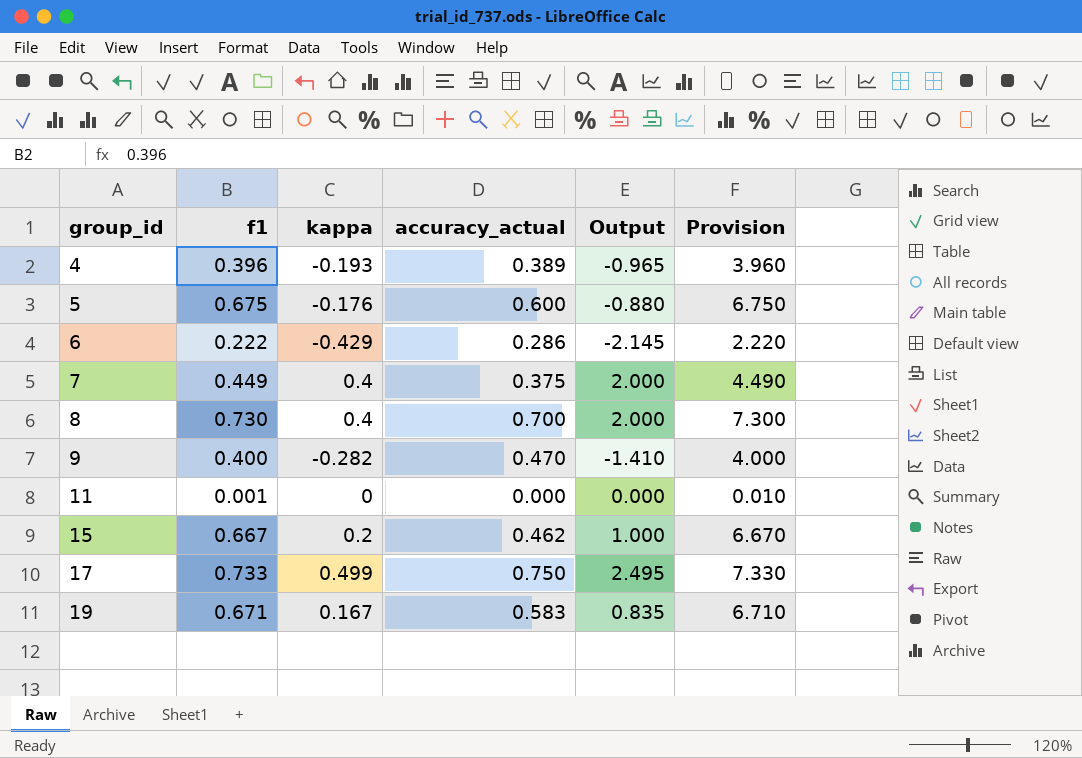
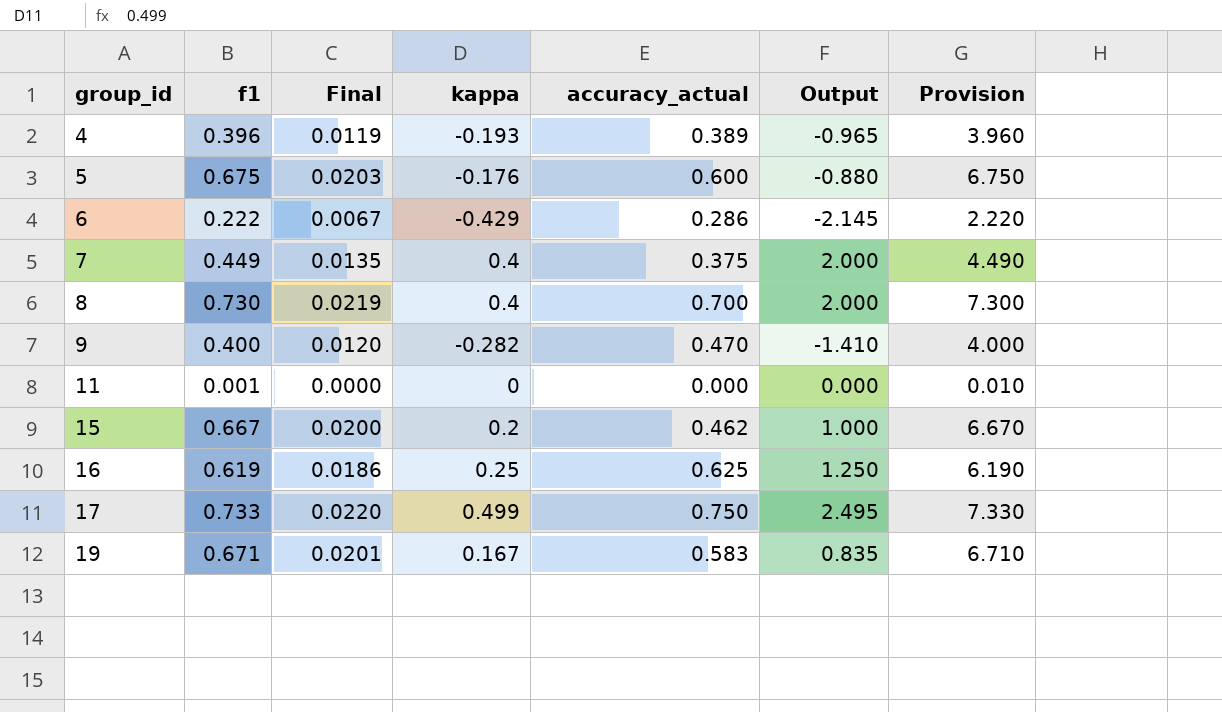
column Final | formula: none -> [f1] * 0.03
row 16: none -> 0.619 | 0.0186 | 0.25 | 0.625 | 1.250 | 6.190

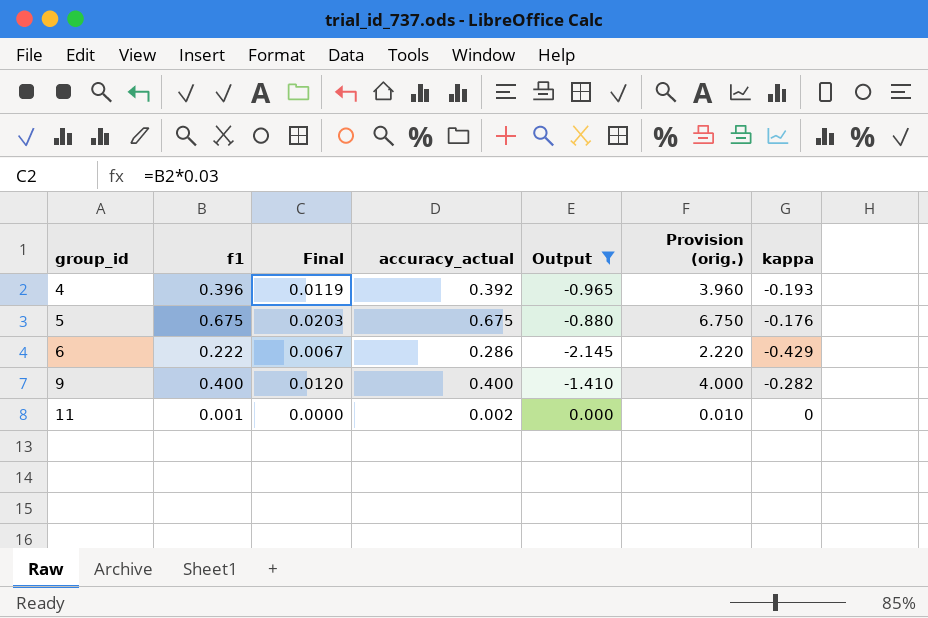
filter: none -> Output <= 0.000
column name: Provision -> Provision (orig.)
column kappa | position: 4 -> 7
4 | accuracy_actual: 0.389 -> 0.392
5 | accuracy_actual: 0.600 -> 0.675
9 | accuracy_actual: 0.470 -> 0.400
11 | accuracy_actual: 0.000 -> 0.002

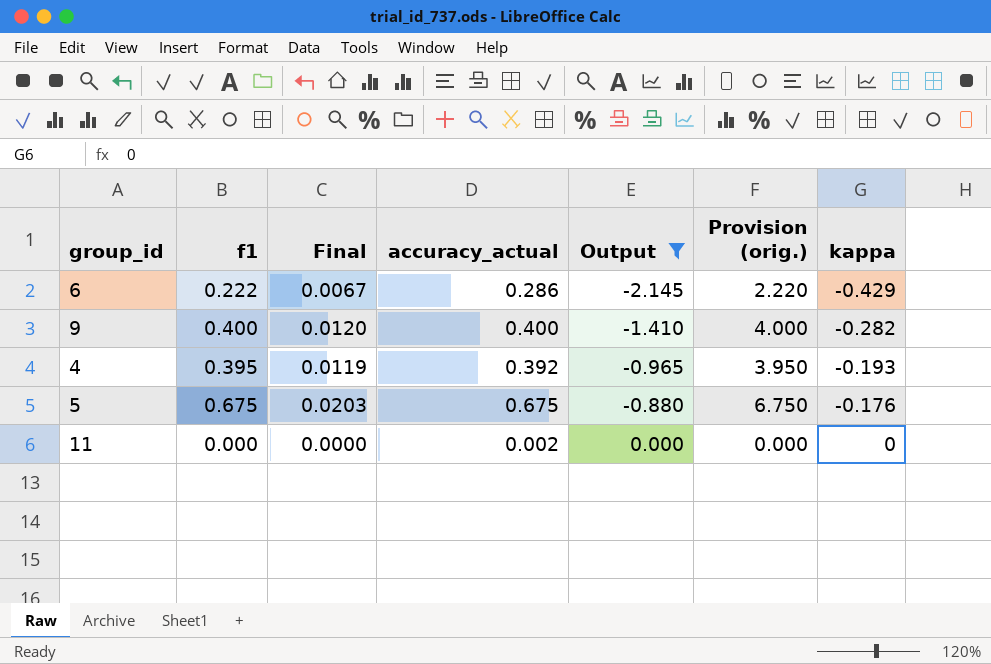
row order: group_id ascending -> Output ascending
4 | f1: 0.396 -> 0.395
4 | Provision (orig.): 3.960 -> 3.950
11 | f1: 0.001 -> 0.000
11 | Provision (orig.): 0.010 -> 0.000

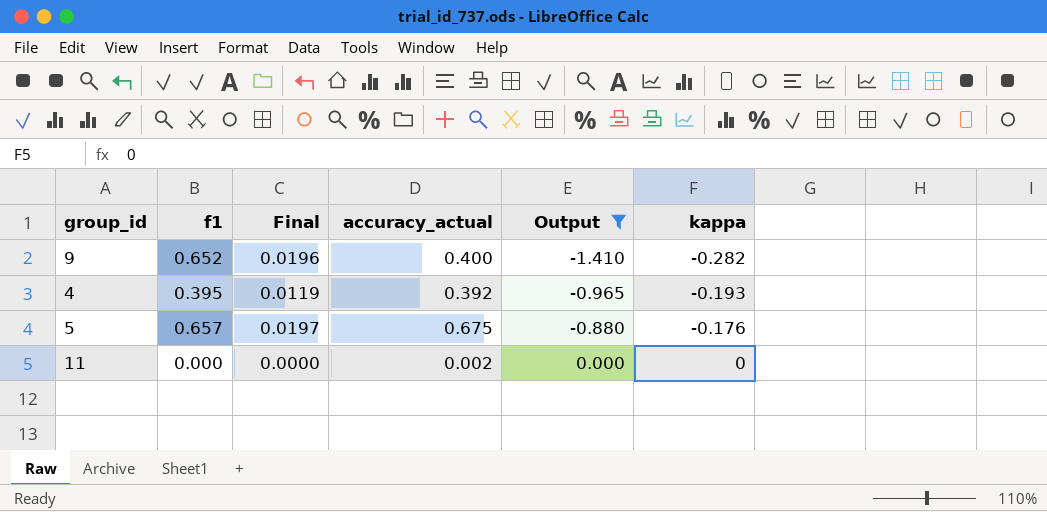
column Provision (orig.) | formula: [f1] * 10 -> none
row 6: 0.222 | 0.0067 | 0.286 | -2.145 | 2.220 | -0.429 -> none
9 | f1: 0.400 -> 0.652
9 | Final: 0.0120 -> 0.0196
5 | f1: 0.675 -> 0.657
5 | Final: 0.0203 -> 0.0197

